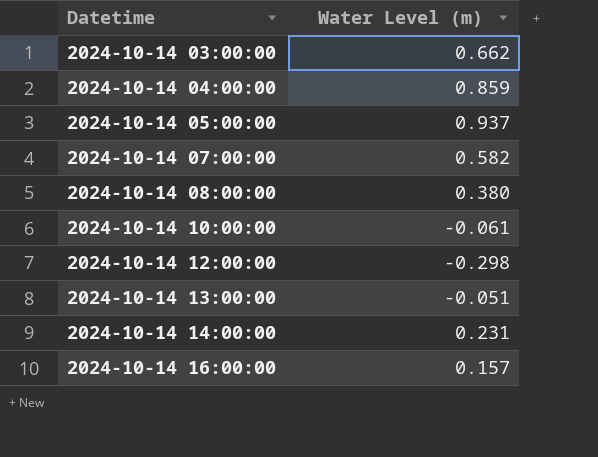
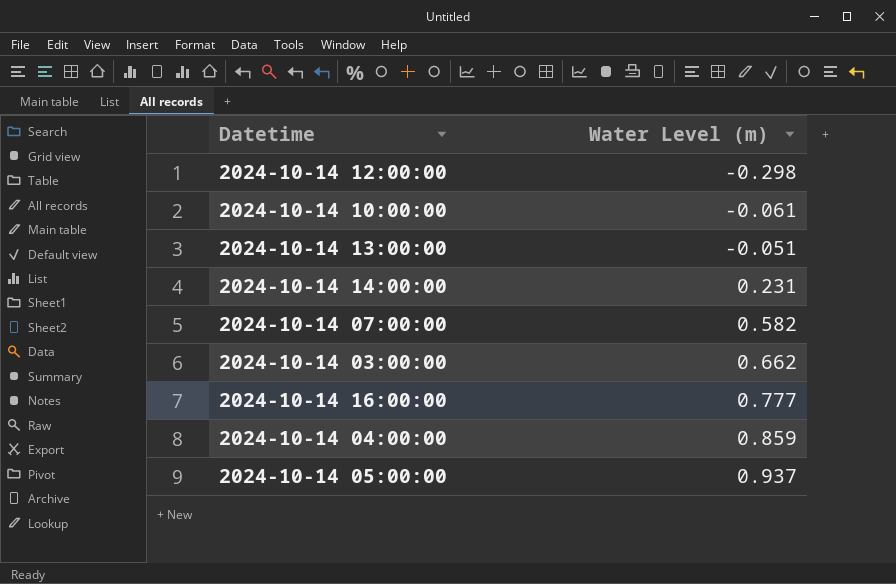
row order: Datetime ascending -> Water Level (m) ascending
row 2024-10-14 08:00:00: 0.380 -> none
2024-10-14 16:00:00 | Water Level (m): 0.157 -> 0.777

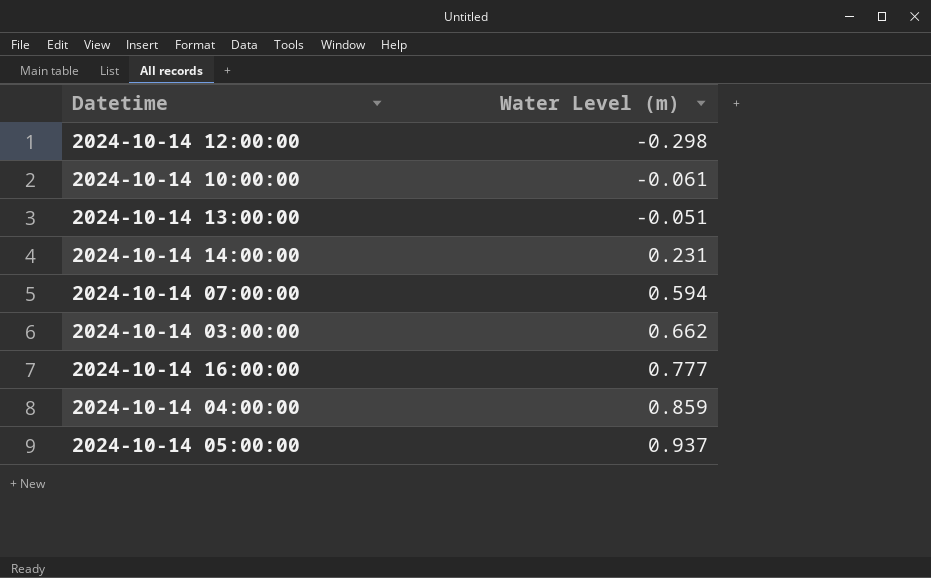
2024-10-14 07:00:00 | Water Level (m): 0.582 -> 0.594

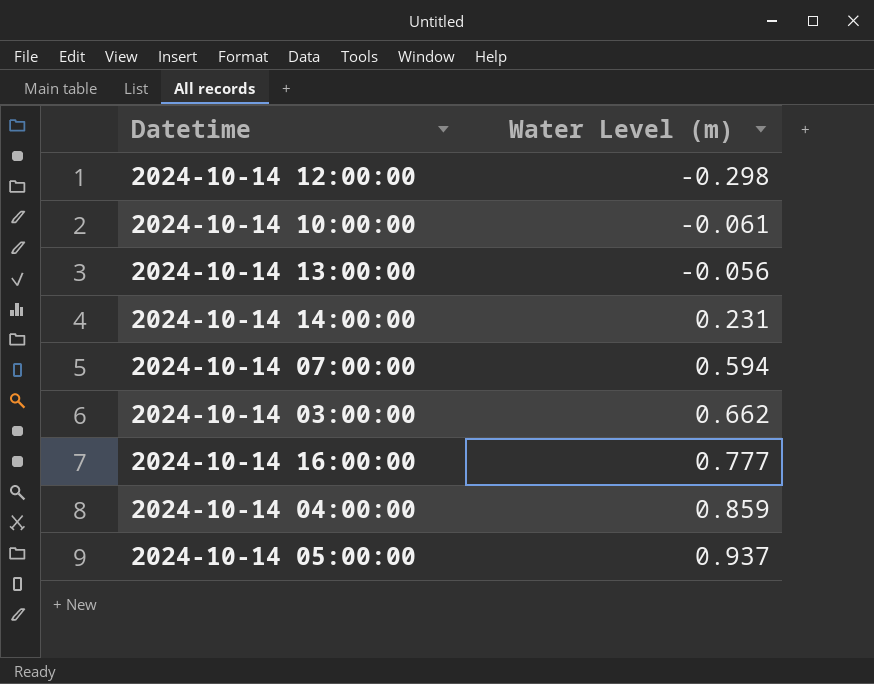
2024-10-14 13:00:00 | Water Level (m): -0.051 -> -0.056

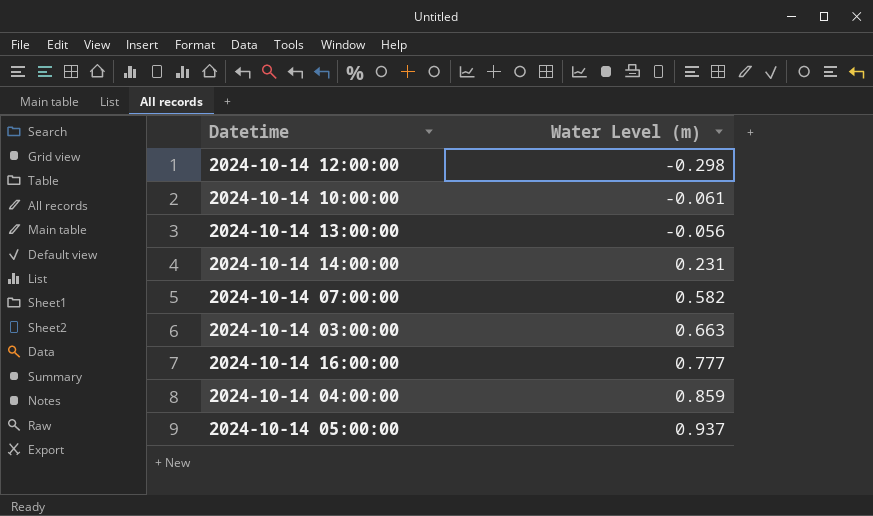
2024-10-14 07:00:00 | Water Level (m): 0.594 -> 0.582
2024-10-14 03:00:00 | Water Level (m): 0.662 -> 0.663

